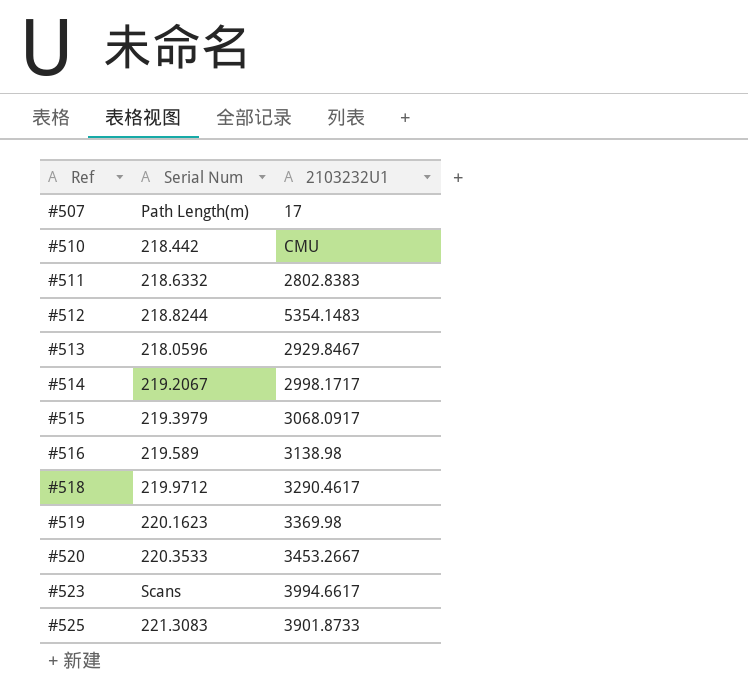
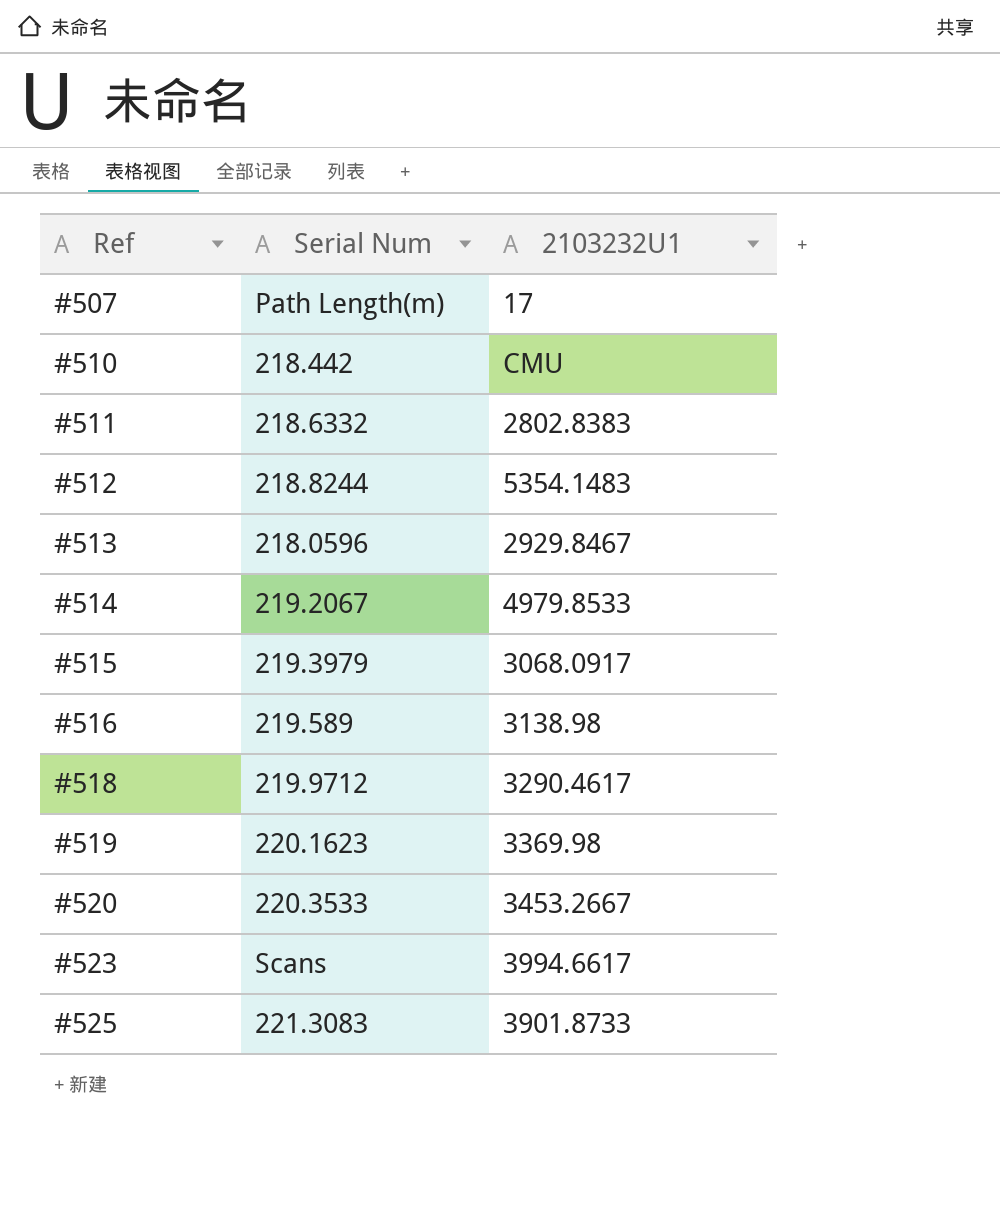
#514 | 2103232U1: 2998.1717 -> 4979.8533

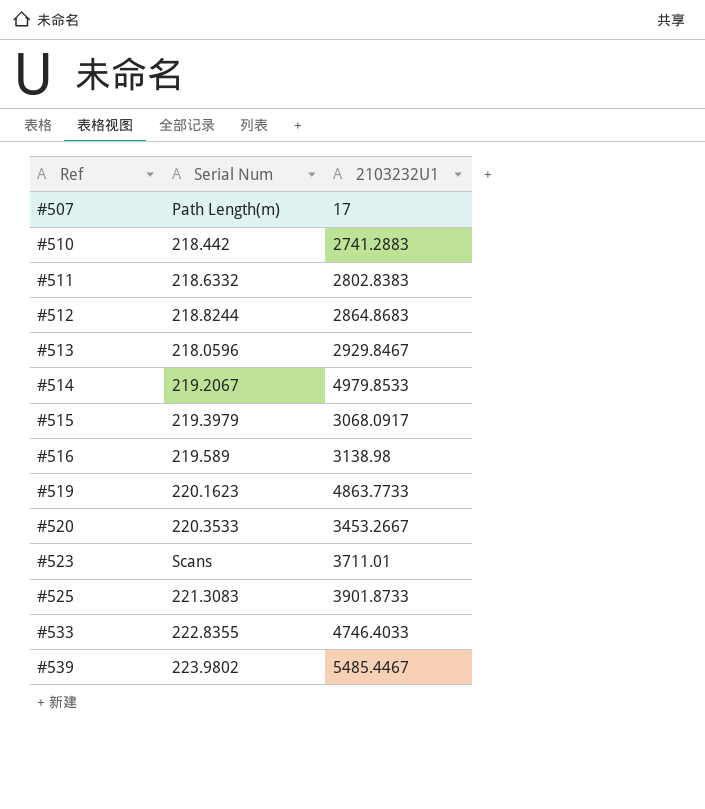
row #518: 219.9712 | 3290.4617 -> none
#510 | 2103232U1: CMU -> 2741.2883
#512 | 2103232U1: 5354.1483 -> 2864.8683
#519 | 2103232U1: 3369.98 -> 4863.7733
#523 | 2103232U1: 3994.6617 -> 3711.01
row #533: none -> 222.8355 | 4746.4033
row #539: none -> 223.9802 | 5485.4467

